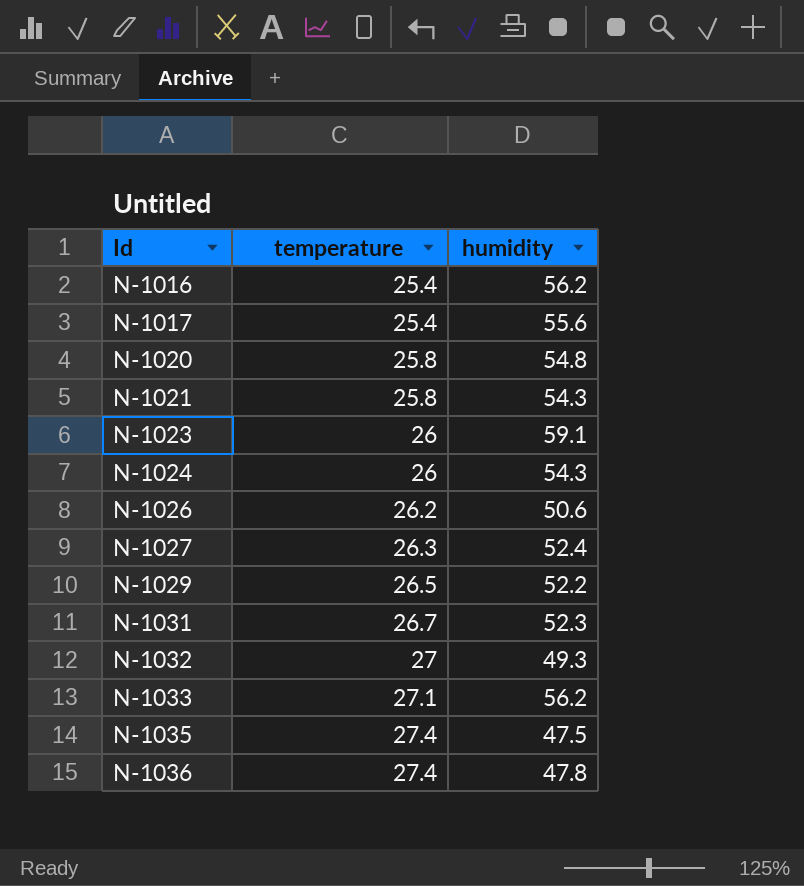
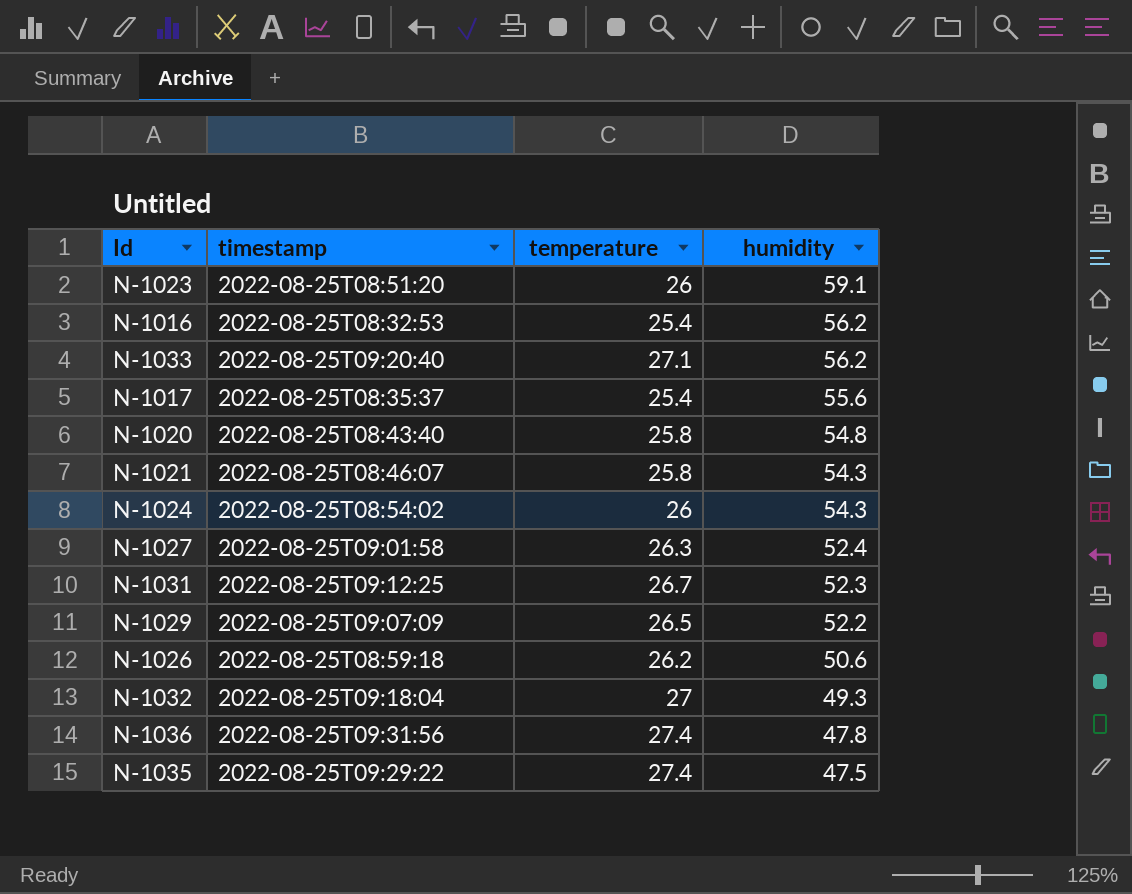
row order: Id ascending -> humidity descending
column timestamp | position: none -> 2

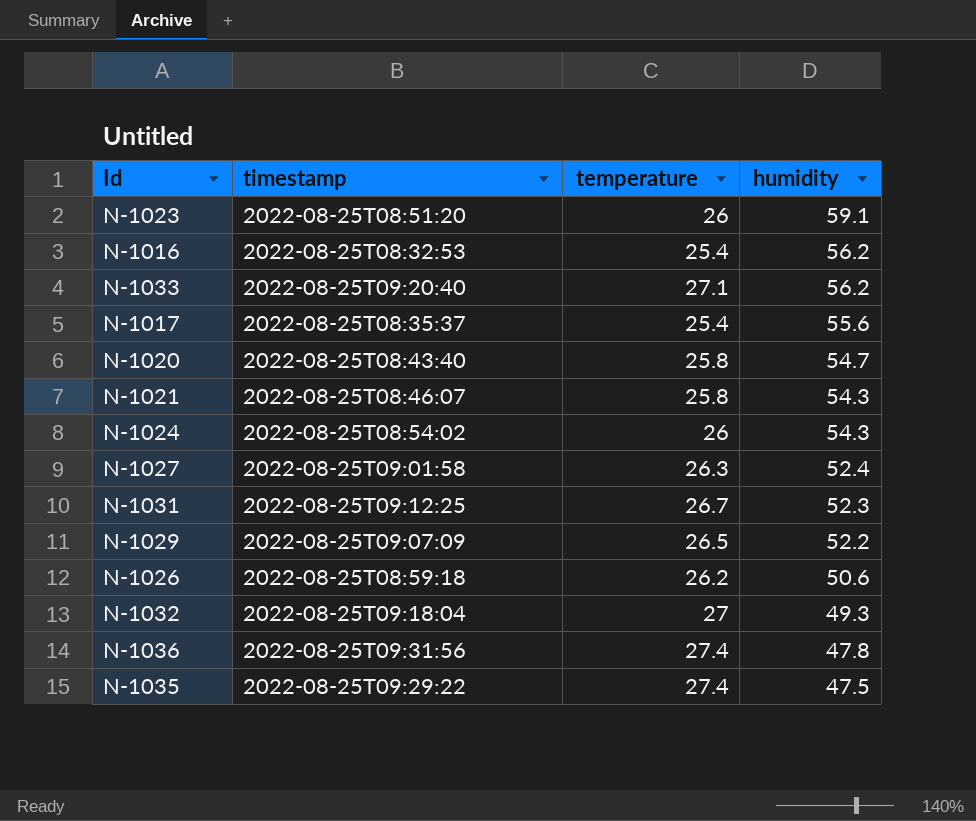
N-1020 | humidity: 54.8 -> 54.7

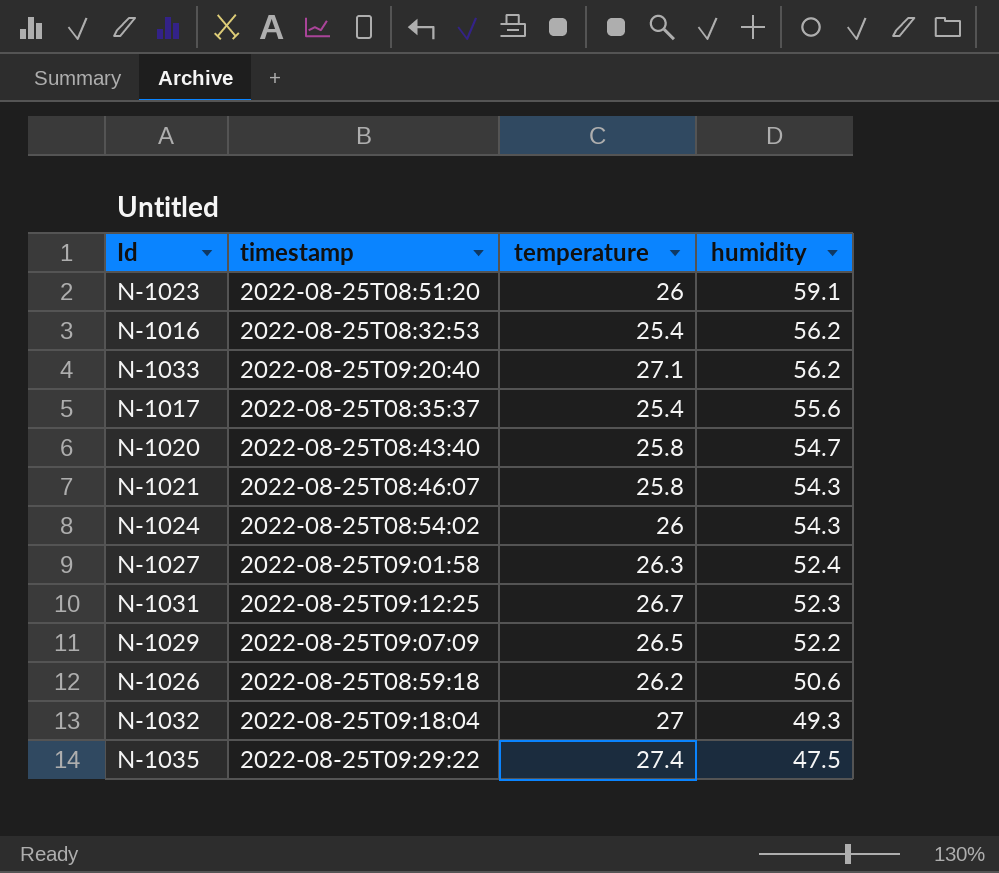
row N-1036: 2022-08-25T09:31:56 | 27.4 | 47.8 -> none

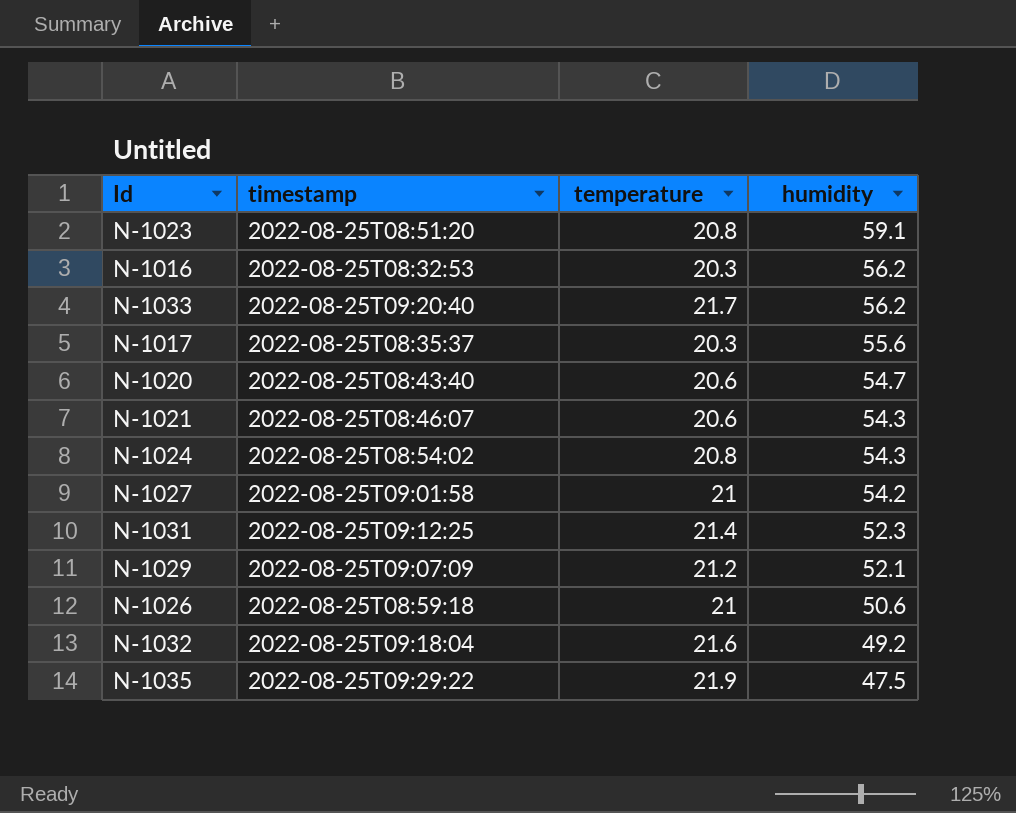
N-1023 | temperature: 26 -> 20.8
N-1016 | temperature: 25.4 -> 20.3
N-1033 | temperature: 27.1 -> 21.7
N-1017 | temperature: 25.4 -> 20.3
N-1020 | temperature: 25.8 -> 20.6
N-1021 | temperature: 25.8 -> 20.6
N-1024 | temperature: 26 -> 20.8
N-1027 | temperature: 26.3 -> 21
N-1027 | humidity: 52.4 -> 54.2
N-1031 | temperature: 26.7 -> 21.4
N-1029 | temperature: 26.5 -> 21.2
N-1029 | humidity: 52.2 -> 52.1
N-1026 | temperature: 26.2 -> 21
N-1032 | temperature: 27 -> 21.6
N-1032 | humidity: 49.3 -> 49.2
N-1035 | temperature: 27.4 -> 21.9

